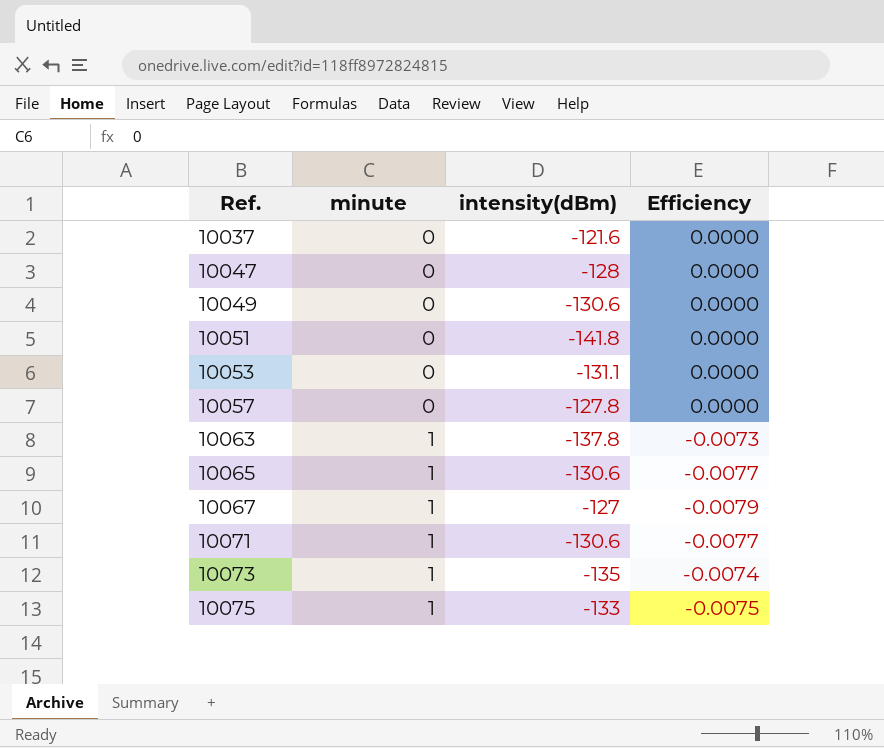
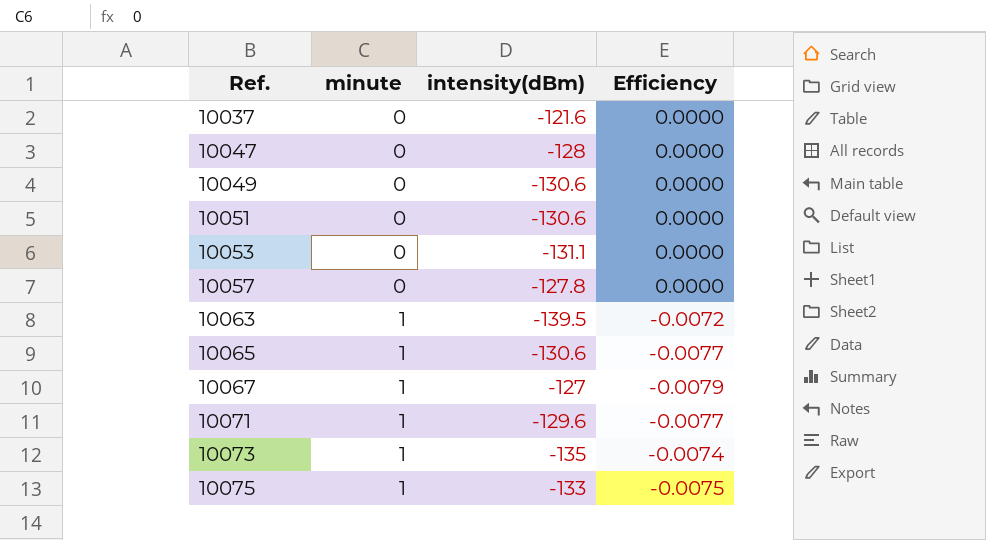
10051 | intensity(dBm): -141.8 -> -130.6
10063 | intensity(dBm): -137.8 -> -139.5
10063 | Efficiency: -0.0073 -> -0.0072
10071 | intensity(dBm): -130.6 -> -129.6

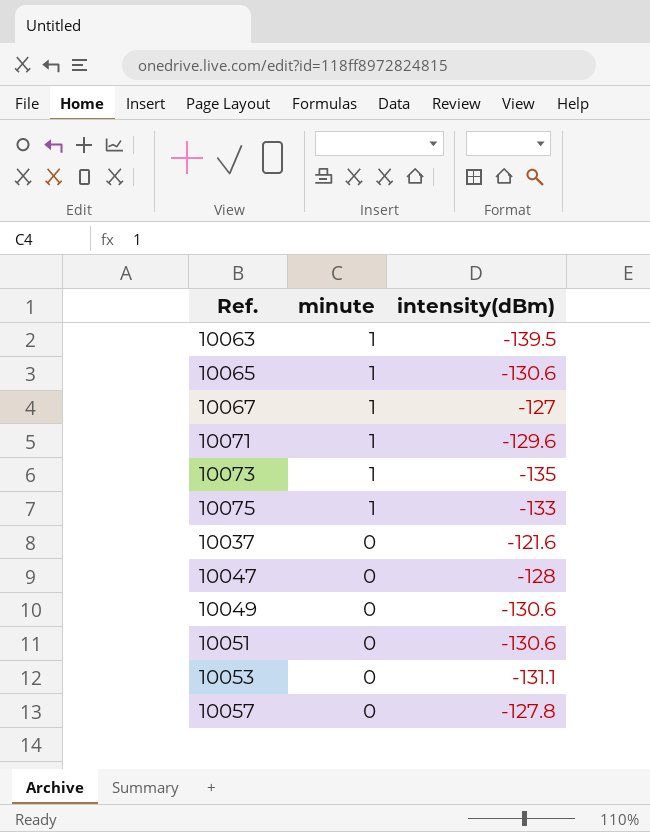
row order: Ref. ascending -> minute descending
column Efficiency | formula: [minute] / [intensity(dBm)] -> none

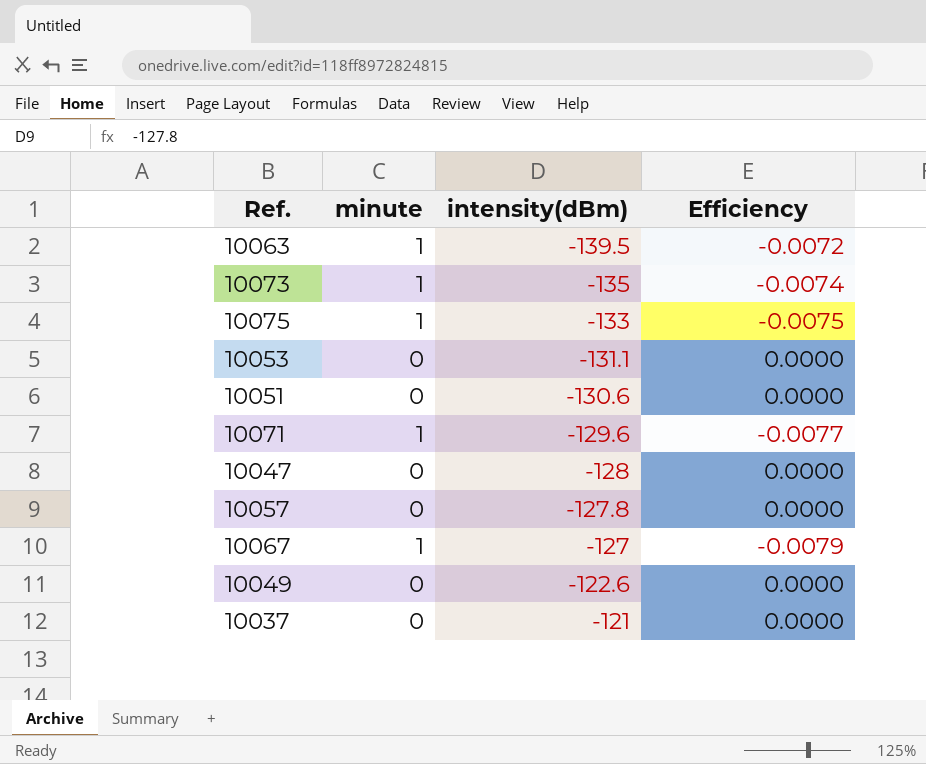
row order: minute descending -> intensity(dBm) ascending
column Efficiency | formula: none -> [minute] / [intensity(dBm)]
row 10065: 1 | -130.6 -> none
10049 | intensity(dBm): -130.6 -> -122.6
10037 | intensity(dBm): -121.6 -> -121

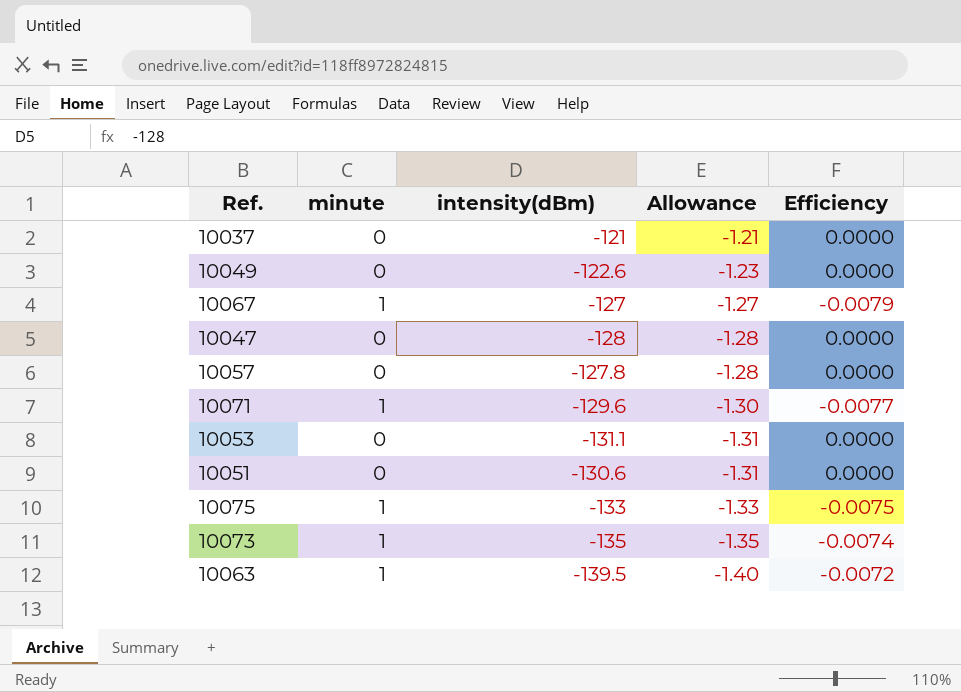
row order: intensity(dBm) ascending -> Allowance descending
column Allowance | formula: none -> [intensity(dBm)] * 0.01

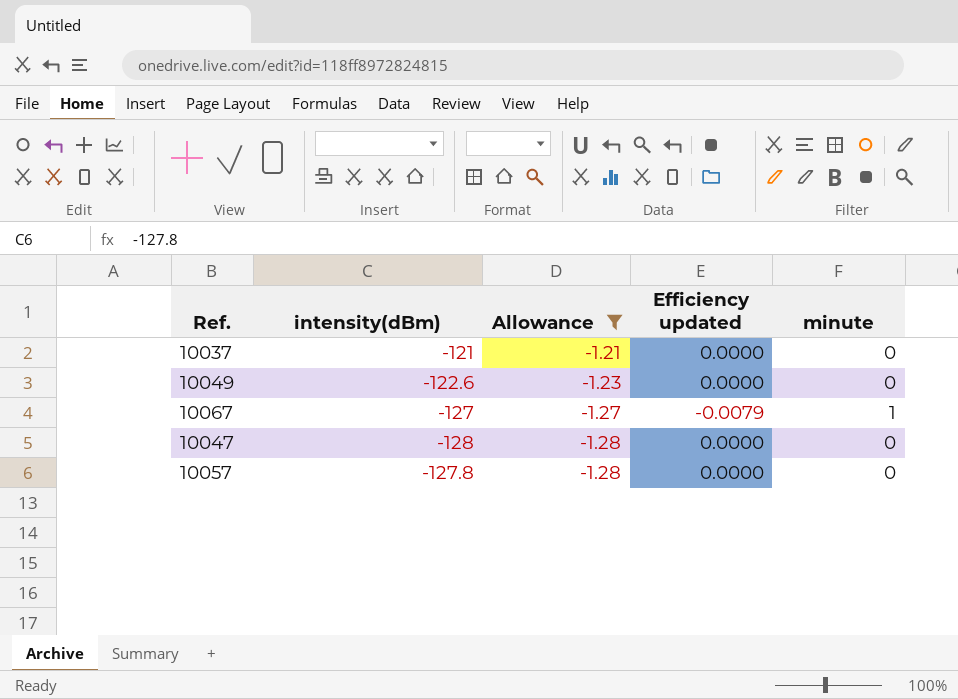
filter: none -> Allowance >= -1.28
column name: Efficiency -> Efficiency updated
column minute | position: 2 -> 5

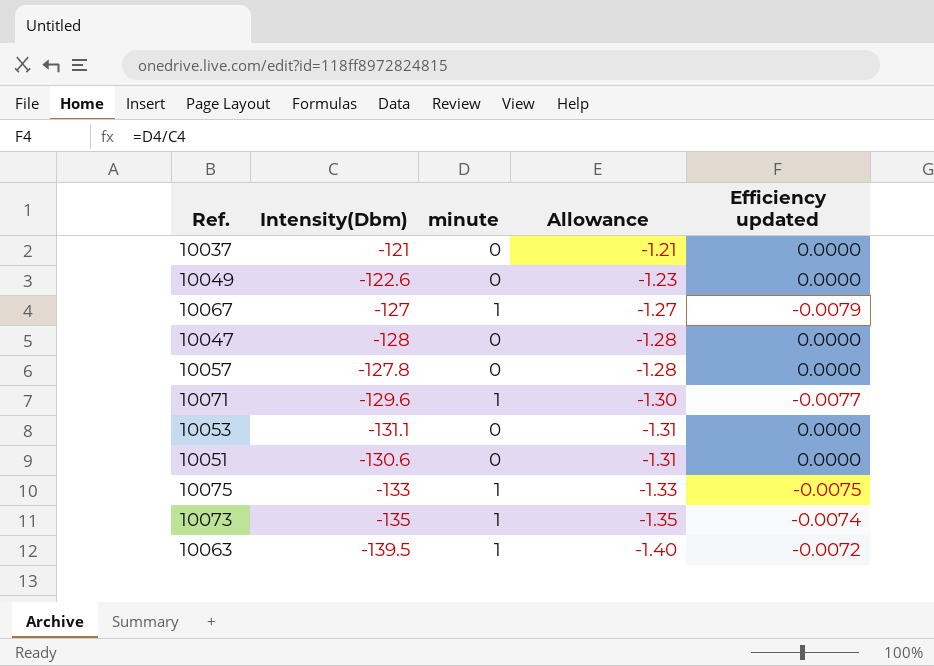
filter: Allowance >= -1.28 -> none
column name: intensity(dBm) -> Intensity(Dbm)
column minute | position: 5 -> 3

